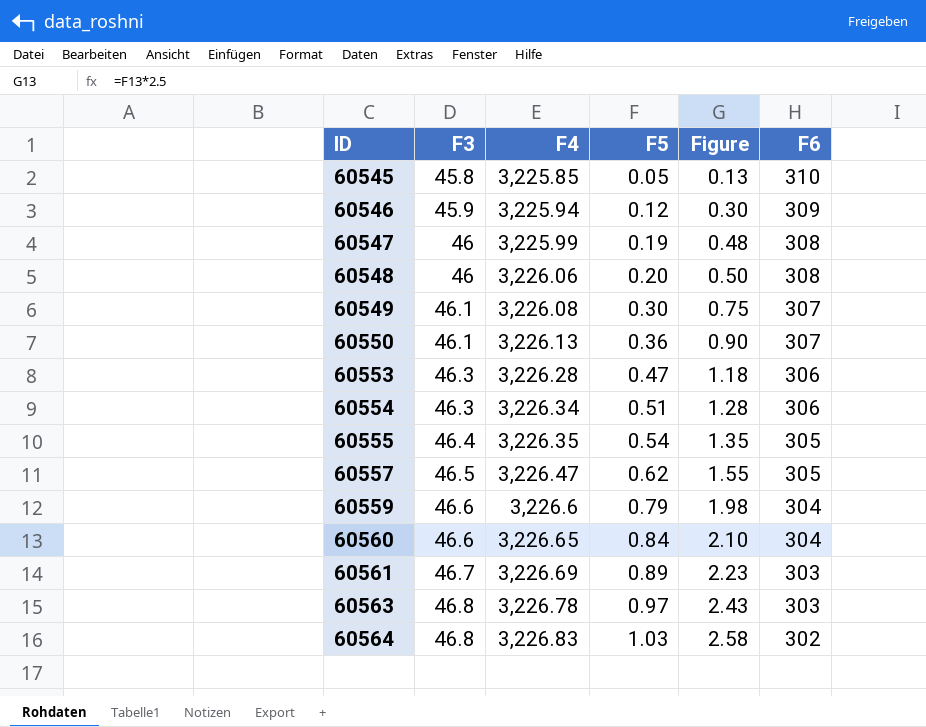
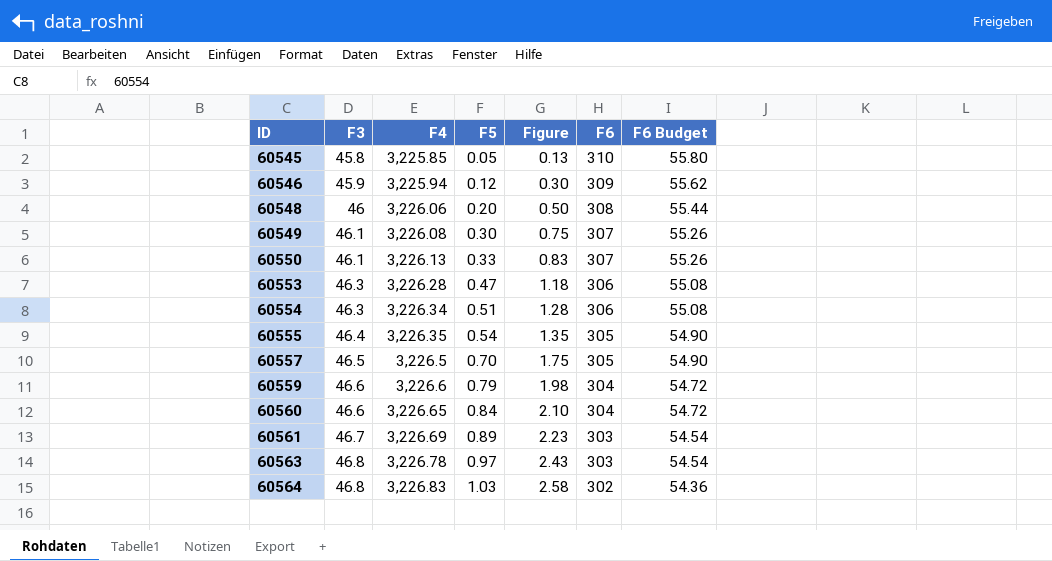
column F6 Budget | formula: none -> [F6] * 0.18
row 60547: 46 | 3,225.99 | 0.19 | 0.48 | 308 -> none
60550 | F5: 0.36 -> 0.33
60550 | Figure: 0.90 -> 0.83
60557 | F4: 3,226.47 -> 3,226.5
60557 | F5: 0.62 -> 0.70
60557 | Figure: 1.55 -> 1.75

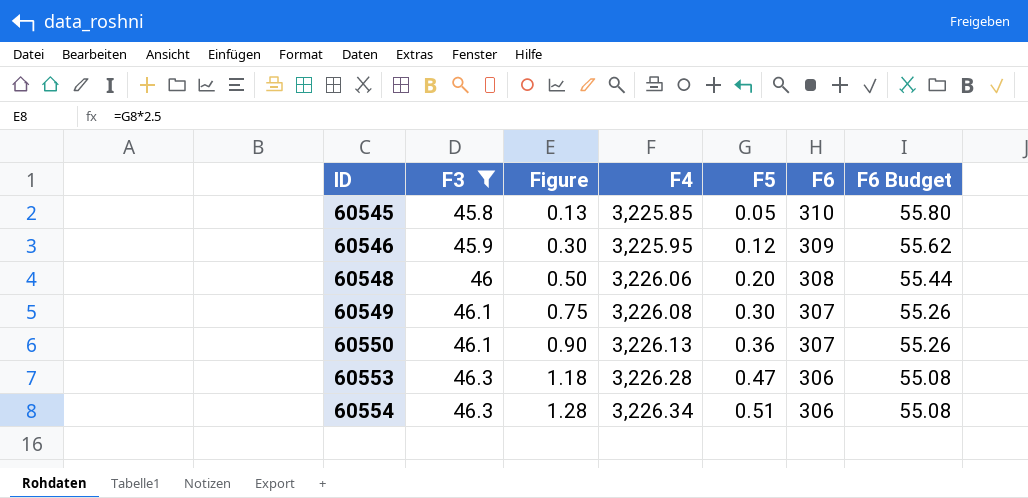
filter: none -> F3 <= 46.3
column Figure | position: 5 -> 3
60546 | F4: 3,225.94 -> 3,225.95
60550 | Figure: 0.83 -> 0.90
60550 | F5: 0.33 -> 0.36

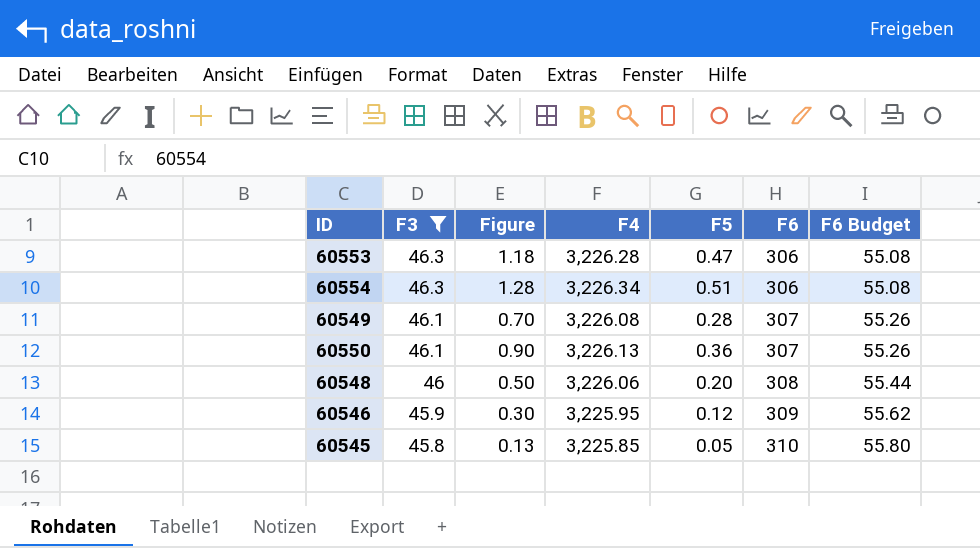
row order: ID ascending -> F3 descending
60549 | Figure: 0.75 -> 0.70
60549 | F5: 0.30 -> 0.28

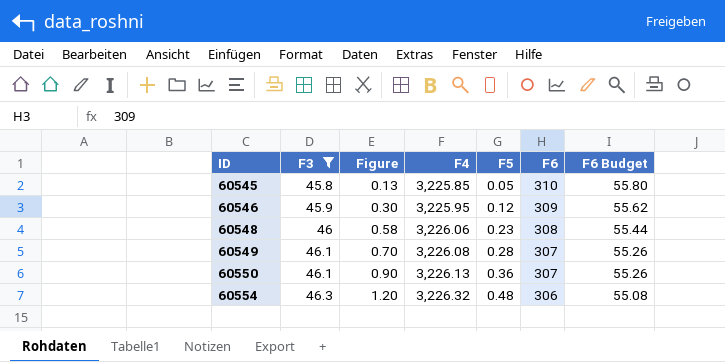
row order: F3 descending -> ID ascending
row 60553: 46.3 | 1.18 | 3,226.28 | 0.47 | 306 | 55.08 -> none
60548 | Figure: 0.50 -> 0.58
60548 | F5: 0.20 -> 0.23
60554 | Figure: 1.28 -> 1.20
60554 | F4: 3,226.34 -> 3,226.32
60554 | F5: 0.51 -> 0.48

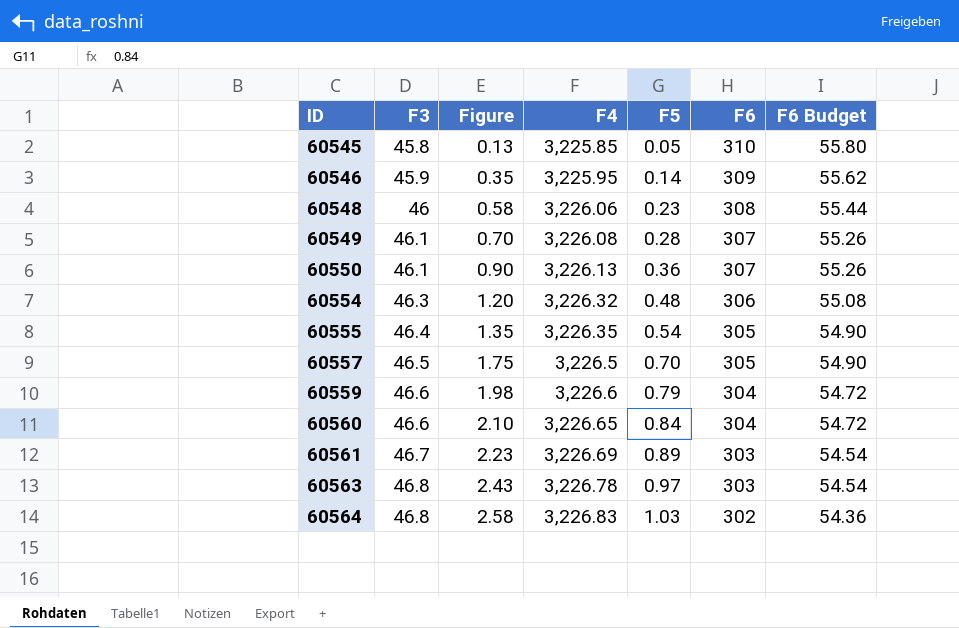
filter: F3 <= 46.3 -> none
60546 | Figure: 0.30 -> 0.35
60546 | F5: 0.12 -> 0.14

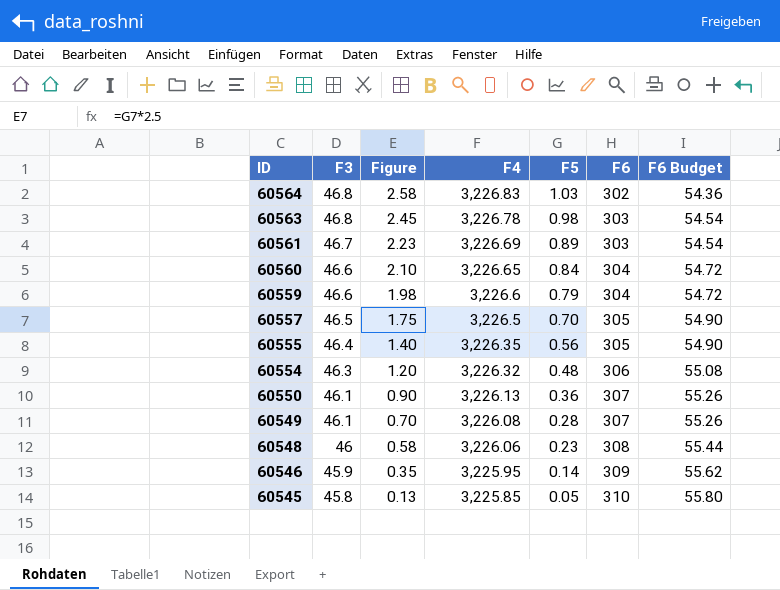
row order: ID ascending -> ID descending
60563 | Figure: 2.43 -> 2.45
60563 | F5: 0.97 -> 0.98
60555 | Figure: 1.35 -> 1.40
60555 | F5: 0.54 -> 0.56

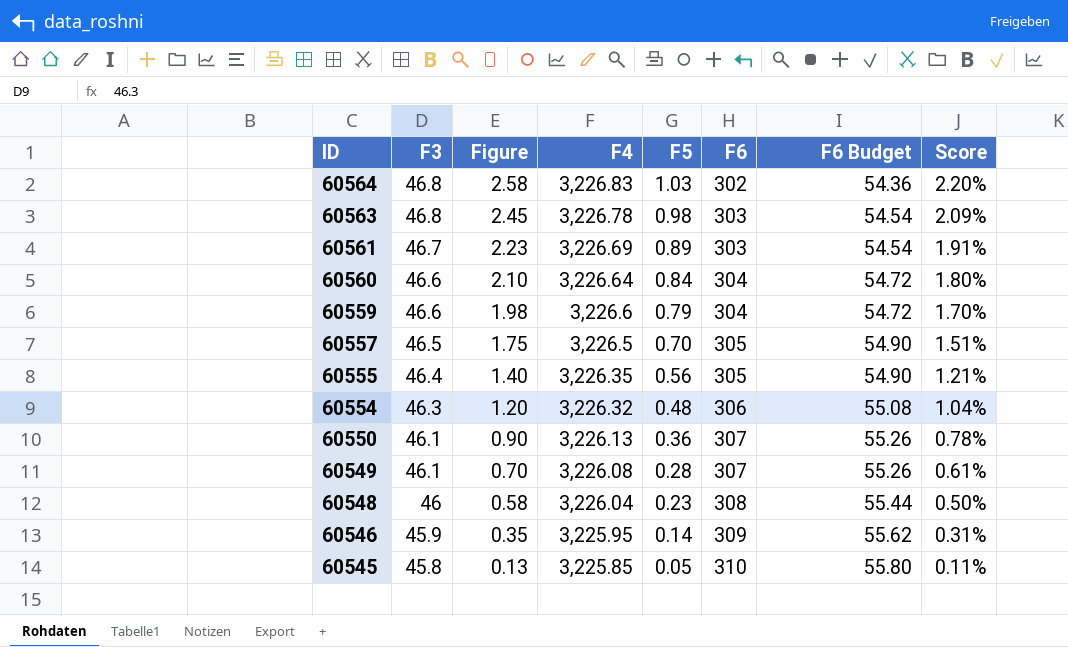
column Score | formula: none -> [F5] / [F3]
60560 | F4: 3,226.65 -> 3,226.64
60548 | F4: 3,226.06 -> 3,226.04

